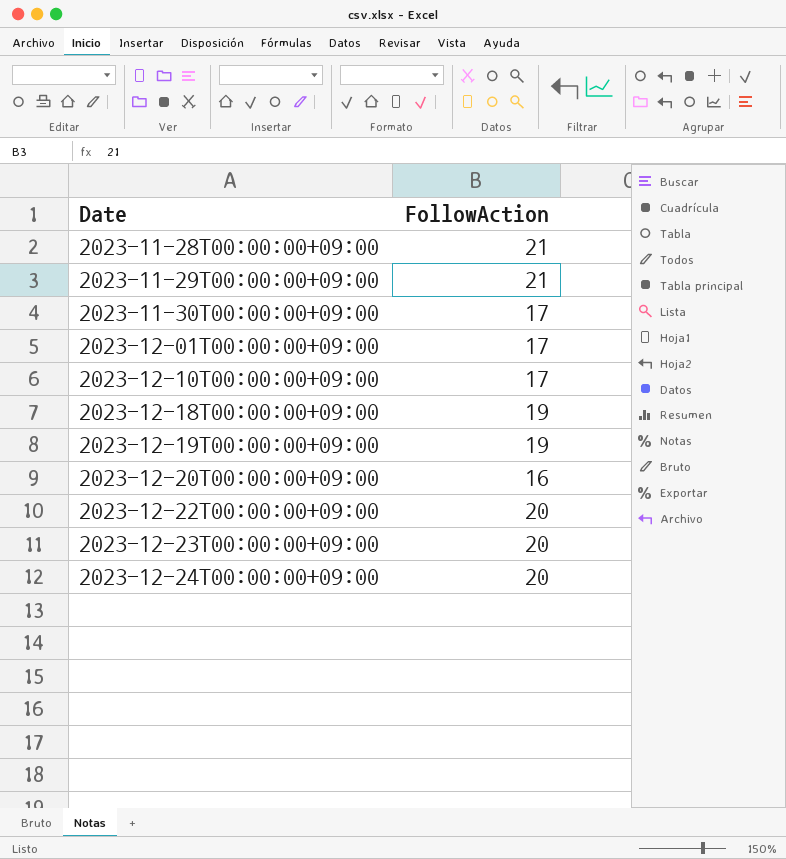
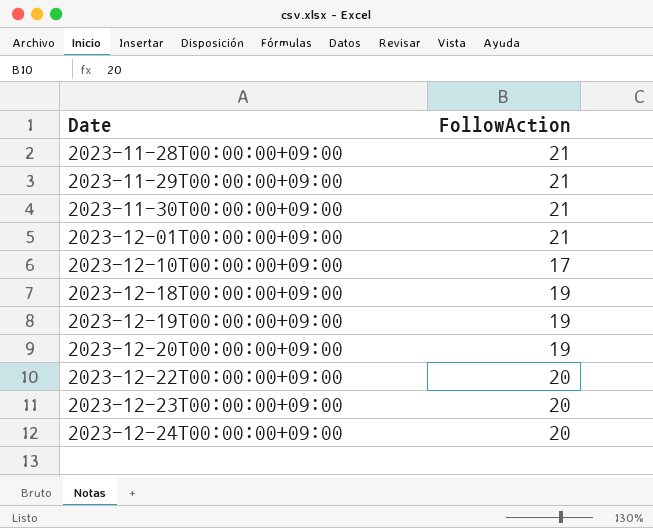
2023-11-30T00:00:00+09:00 | FollowAction: 17 -> 21
2023-12-01T00:00:00+09:00 | FollowAction: 17 -> 21
2023-12-20T00:00:00+09:00 | FollowAction: 16 -> 19

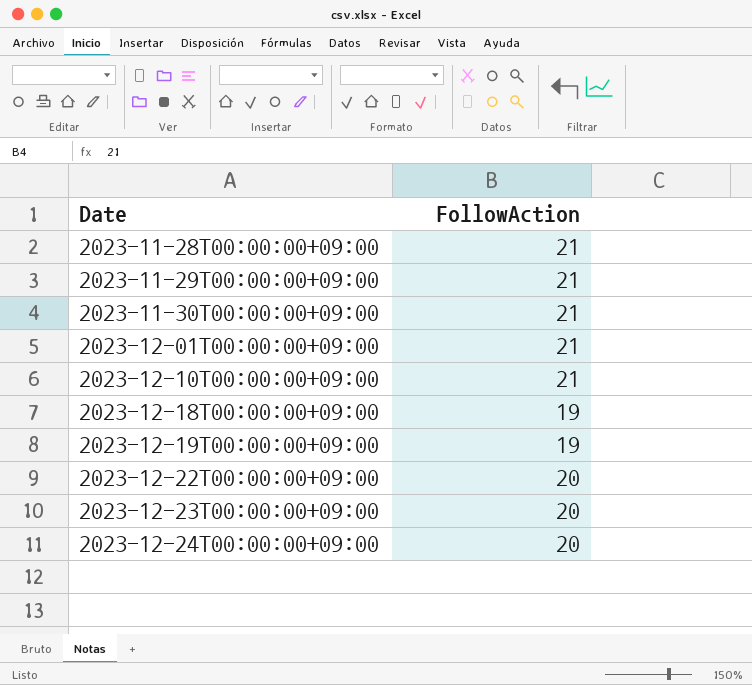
row 2023-12-20T00:00:00+09:00: 19 -> none
2023-12-10T00:00:00+09:00 | FollowAction: 17 -> 21

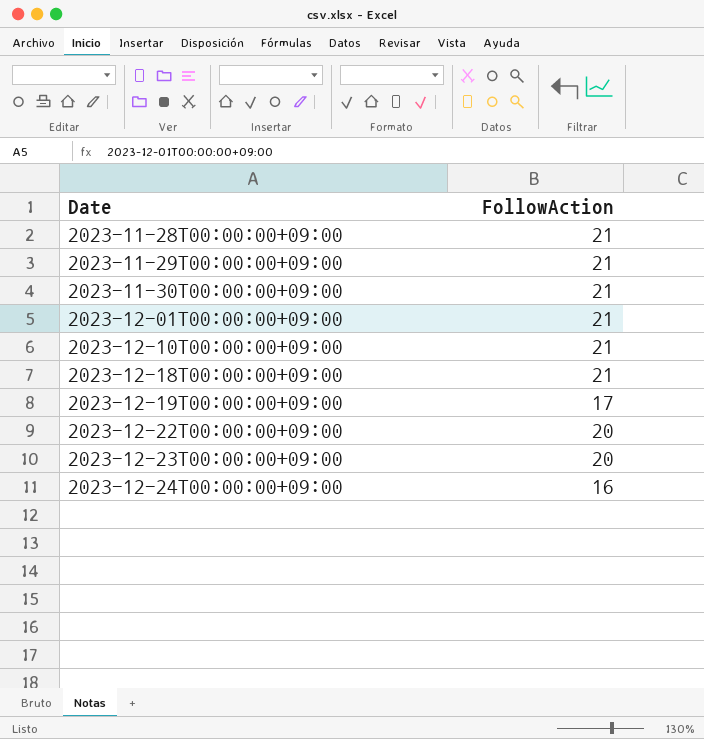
2023-12-18T00:00:00+09:00 | FollowAction: 19 -> 21
2023-12-19T00:00:00+09:00 | FollowAction: 19 -> 17
2023-12-24T00:00:00+09:00 | FollowAction: 20 -> 16

